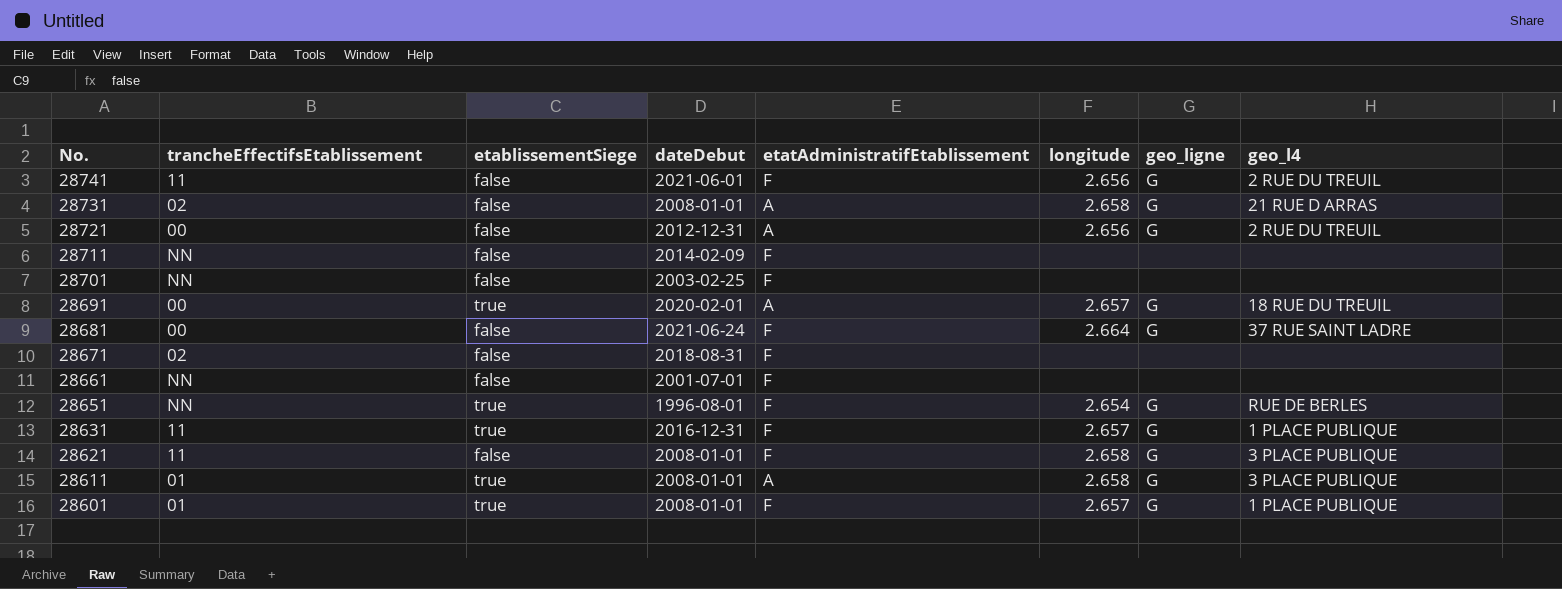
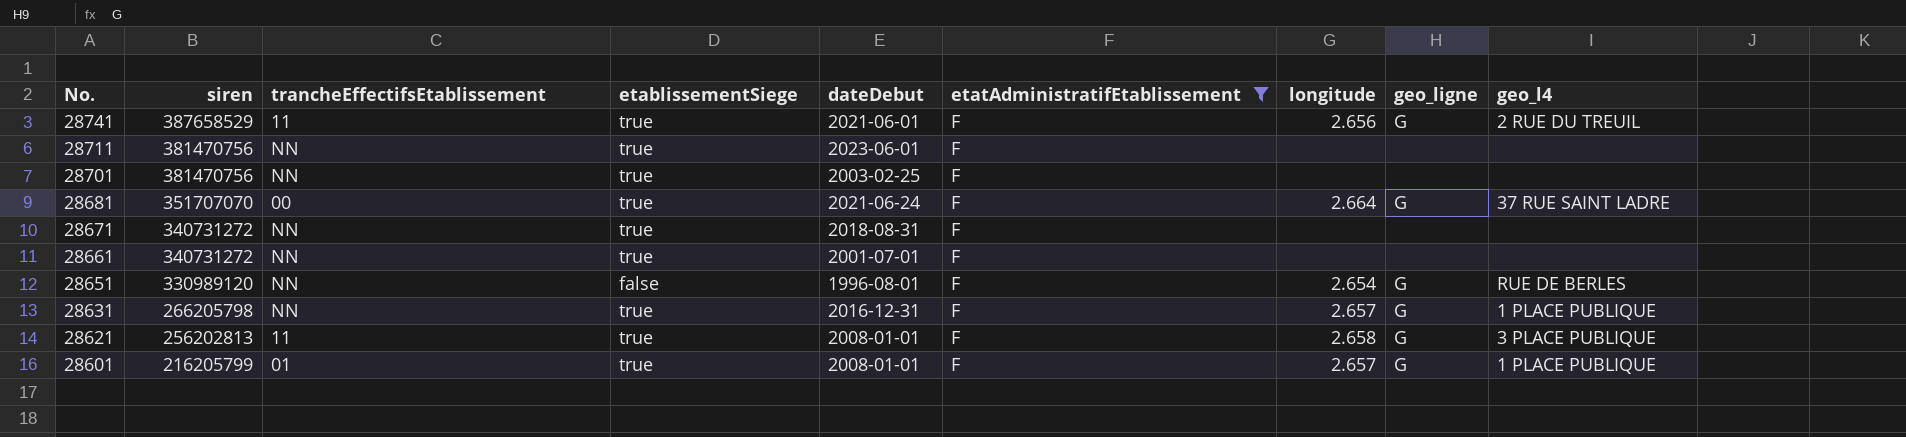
filter: none -> etatAdministratifEtablissement = F
column siren | position: none -> 2
28741 | etablissementSiege: false -> true
28711 | etablissementSiege: false -> true
28711 | dateDebut: 2014-02-09 -> 2023-06-01
28701 | etablissementSiege: false -> true
28681 | etablissementSiege: false -> true
28671 | trancheEffectifsEtablissement: 02 -> NN
28671 | etablissementSiege: false -> true
28661 | etablissementSiege: false -> true
28651 | etablissementSiege: true -> false
28631 | trancheEffectifsEtablissement: 11 -> NN
28621 | etablissementSiege: false -> true

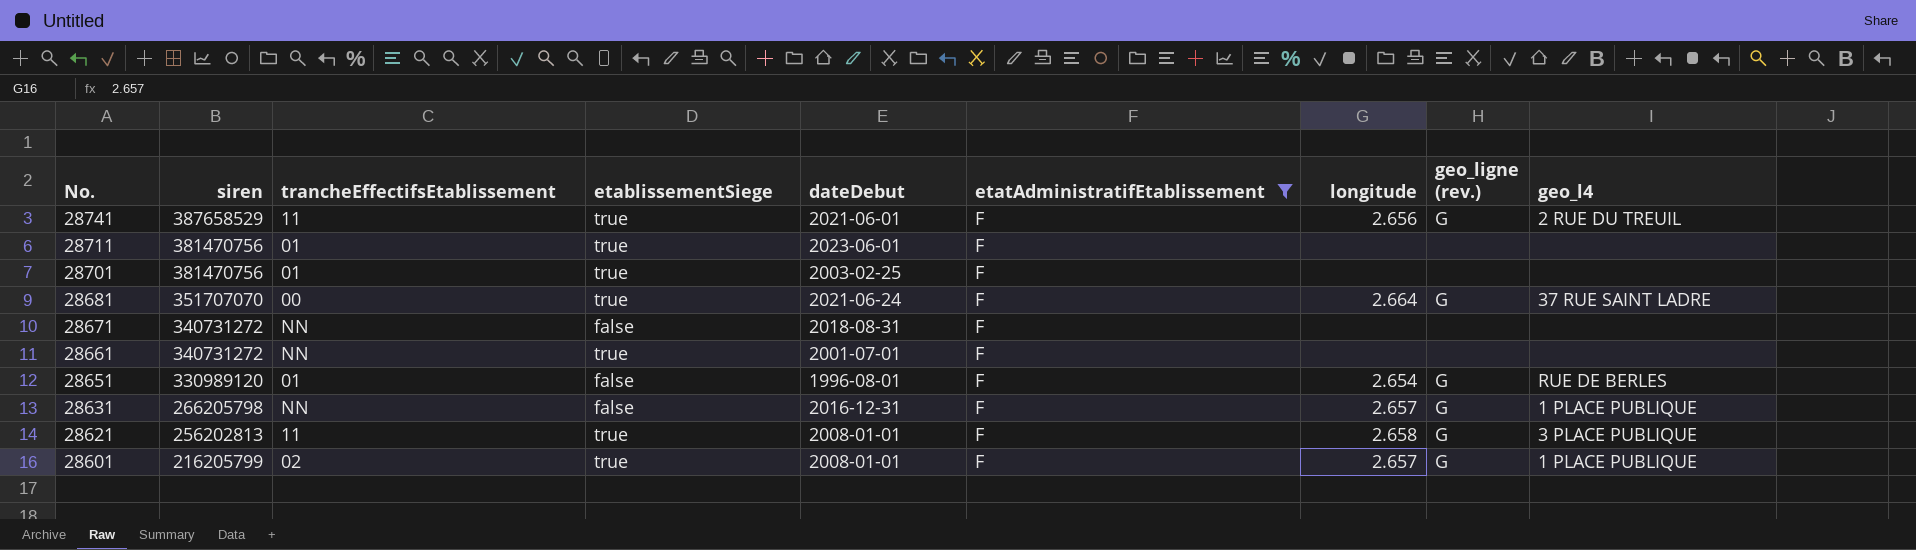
column name: geo_ligne -> geo_ligne (rev.)
28711 | trancheEffectifsEtablissement: NN -> 01
28701 | trancheEffectifsEtablissement: NN -> 01
28671 | etablissementSiege: true -> false
28651 | trancheEffectifsEtablissement: NN -> 01
28631 | etablissementSiege: true -> false
28601 | trancheEffectifsEtablissement: 01 -> 02

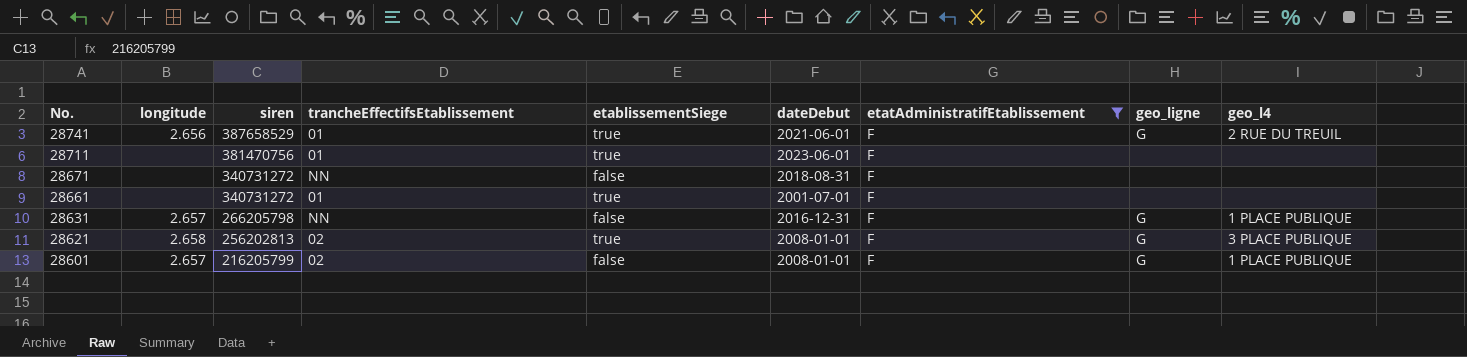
column longitude | position: 7 -> 2
column name: geo_ligne (rev.) -> geo_ligne
row 28701: 381470756 | 01 | true | 2003-02-25 | F | none | none | none -> none
row 28681: 351707070 | 00 | true | 2021-06-24 | F | 2.664 | G | 37 RUE SAINT LADRE -> none
row 28651: 330989120 | 01 | false | 1996-08-01 | F | 2.654 | G | RUE DE BERLES -> none
28741 | trancheEffectifsEtablissement: 11 -> 01
28661 | trancheEffectifsEtablissement: NN -> 01
28621 | trancheEffectifsEtablissement: 11 -> 02
28601 | etablissementSiege: true -> false

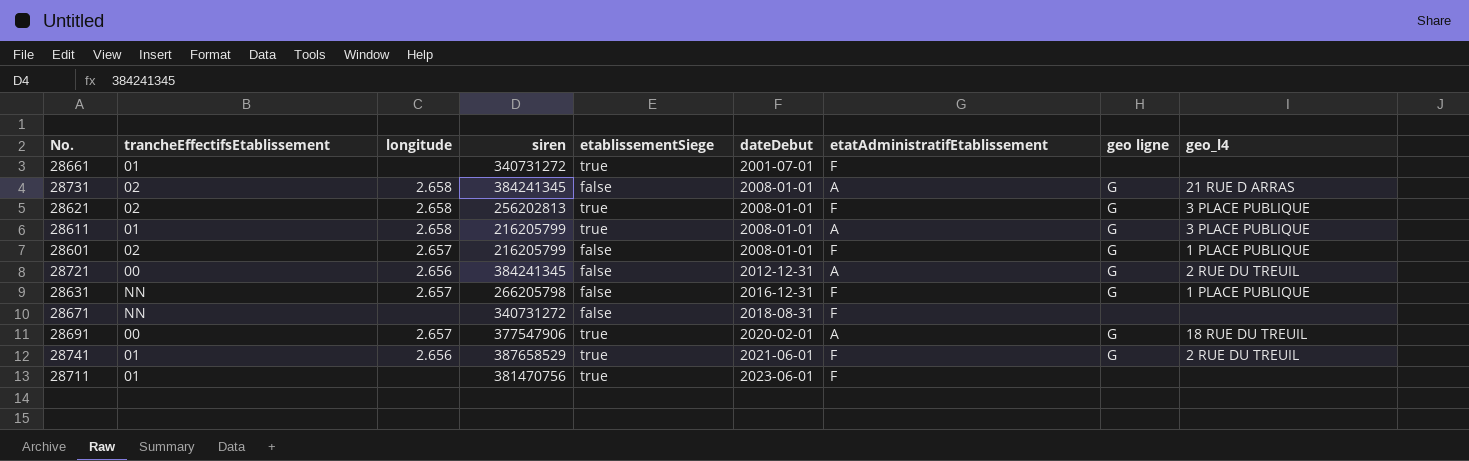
filter: etatAdministratifEtablissement = F -> none
row order: No. descending -> dateDebut ascending
column trancheEffectifsEtablissement | position: 4 -> 2
column name: geo_ligne -> geo ligne

